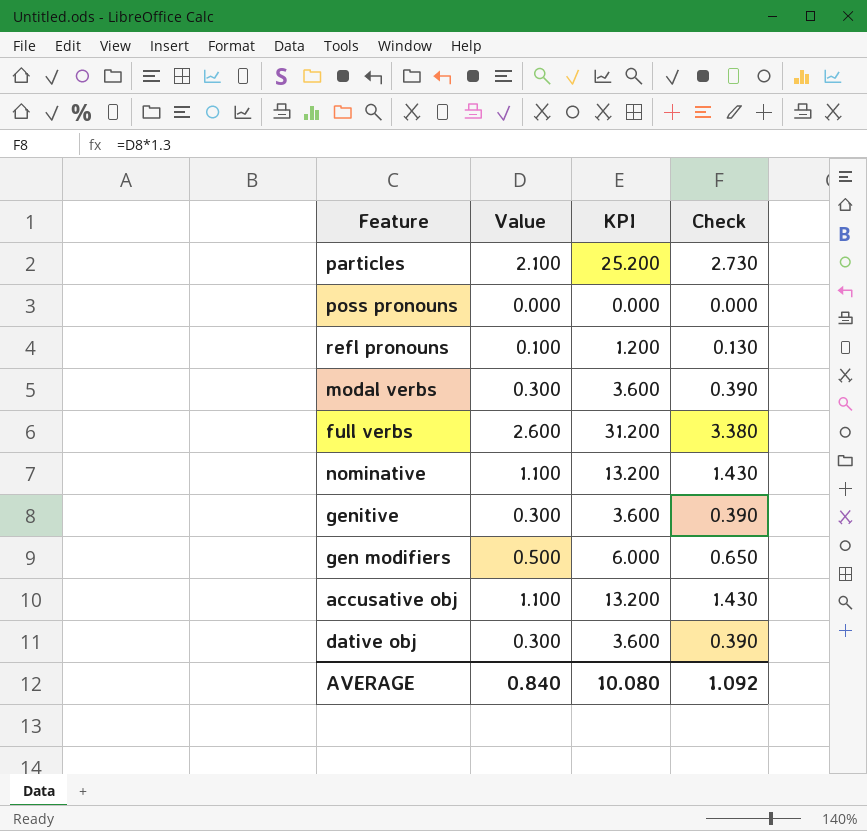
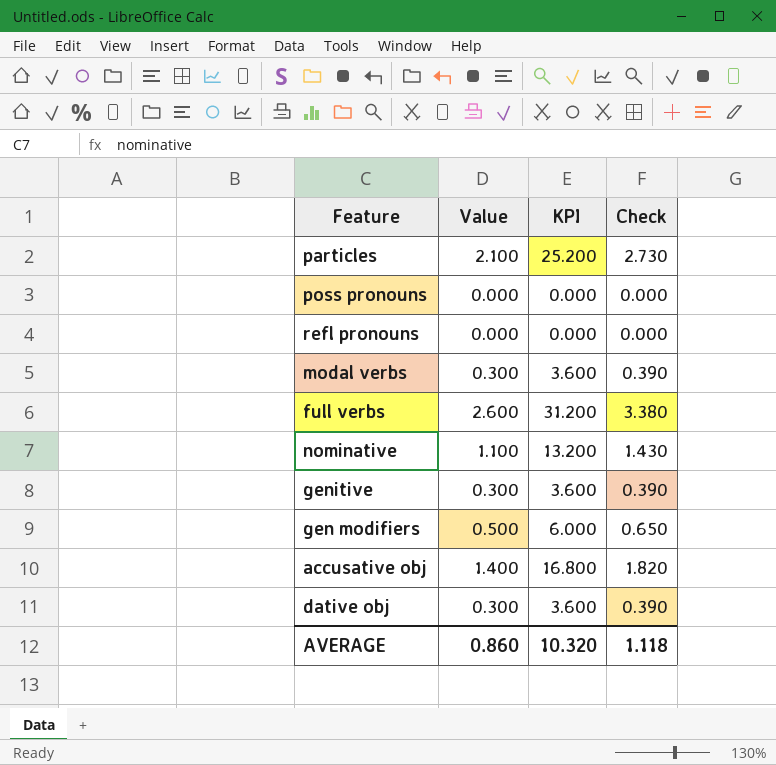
refl pronouns | Value: 0.100 -> 0.000
refl pronouns | KPI: 1.200 -> 0.000
refl pronouns | Check: 0.130 -> 0.000
accusative obj | Value: 1.100 -> 1.400
accusative obj | KPI: 13.200 -> 16.800
accusative obj | Check: 1.430 -> 1.820
AVERAGE | Value: 0.840 -> 0.860
AVERAGE | KPI: 10.080 -> 10.320
AVERAGE | Check: 1.092 -> 1.118

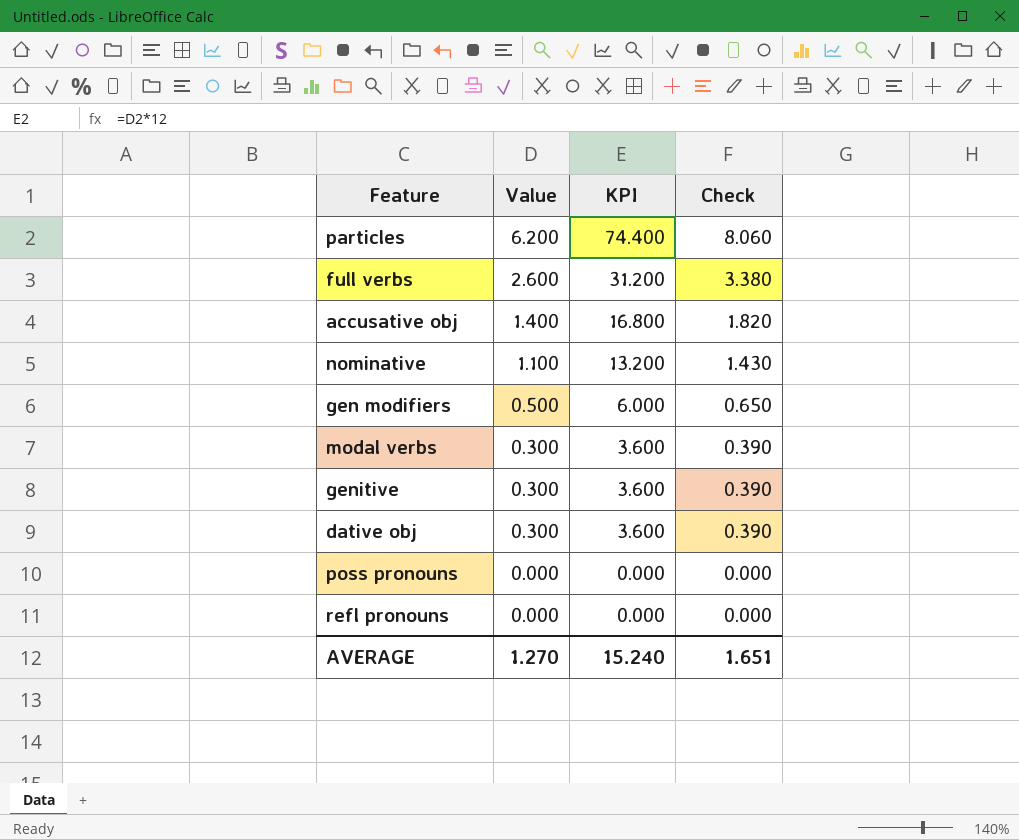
row order: none -> Value descending
particles | Value: 2.100 -> 6.200
particles | KPI: 25.200 -> 74.400
particles | Check: 2.730 -> 8.060
AVERAGE | Value: 0.860 -> 1.270
AVERAGE | KPI: 10.320 -> 15.240
AVERAGE | Check: 1.118 -> 1.651

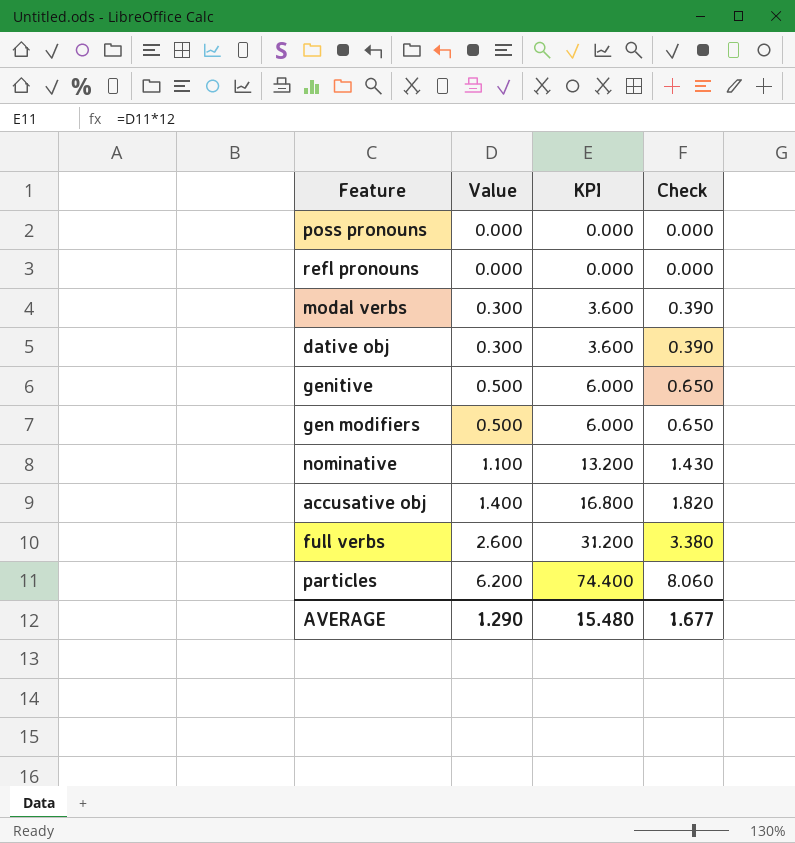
row order: Value descending -> Value ascending
genitive | Value: 0.300 -> 0.500
genitive | KPI: 3.600 -> 6.000
genitive | Check: 0.390 -> 0.650
AVERAGE | Value: 1.270 -> 1.290
AVERAGE | KPI: 15.240 -> 15.480
AVERAGE | Check: 1.651 -> 1.677

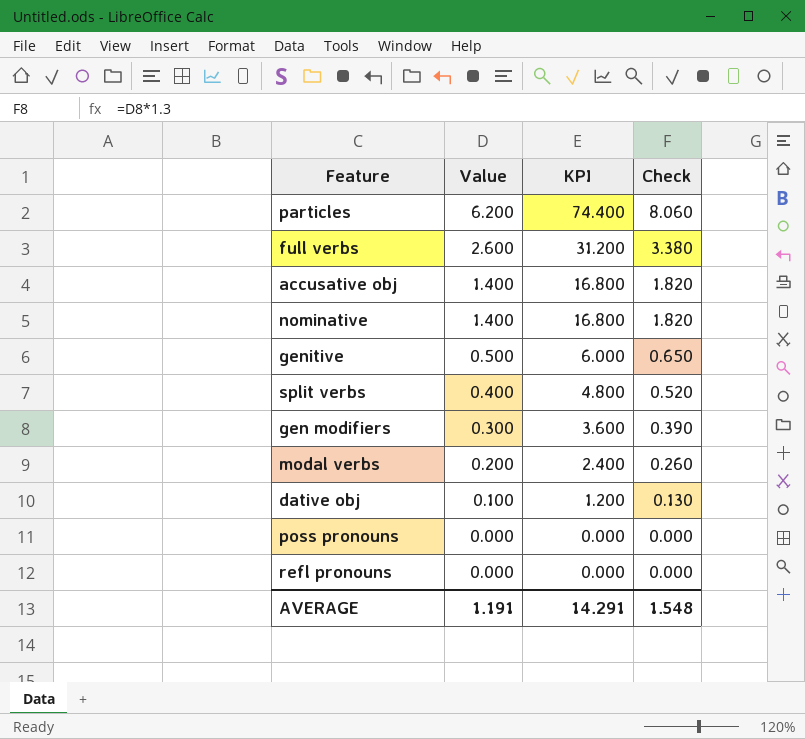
row order: Value ascending -> Value descending
nominative | Value: 1.100 -> 1.400
nominative | KPI: 13.200 -> 16.800
nominative | Check: 1.430 -> 1.820
row split verbs: none -> 0.400 | 4.800 | 0.520
gen modifiers | Value: 0.500 -> 0.300
gen modifiers | KPI: 6.000 -> 3.600
gen modifiers | Check: 0.650 -> 0.390
modal verbs | Value: 0.300 -> 0.200
modal verbs | KPI: 3.600 -> 2.400
modal verbs | Check: 0.390 -> 0.260
dative obj | Value: 0.300 -> 0.100
dative obj | KPI: 3.600 -> 1.200
dative obj | Check: 0.390 -> 0.130
AVERAGE | Value: 1.290 -> 1.191
AVERAGE | KPI: 15.480 -> 14.291
AVERAGE | Check: 1.677 -> 1.548

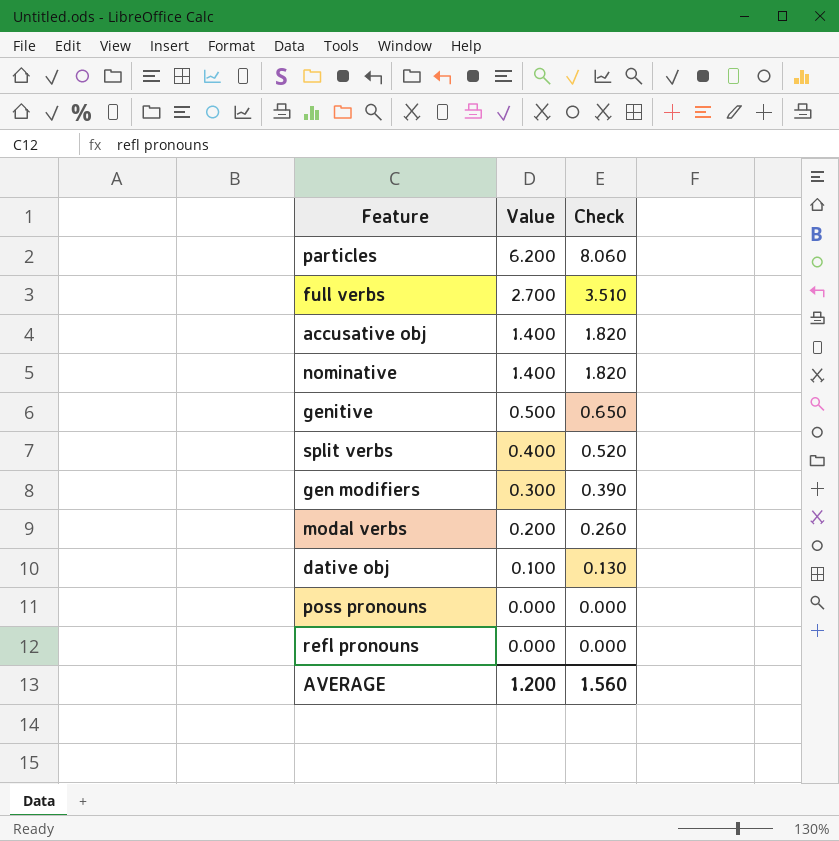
column KPI | formula: [Value] * 12 -> none
full verbs | Value: 2.600 -> 2.700
full verbs | Check: 3.380 -> 3.510
AVERAGE | Value: 1.191 -> 1.200
AVERAGE | Check: 1.548 -> 1.560

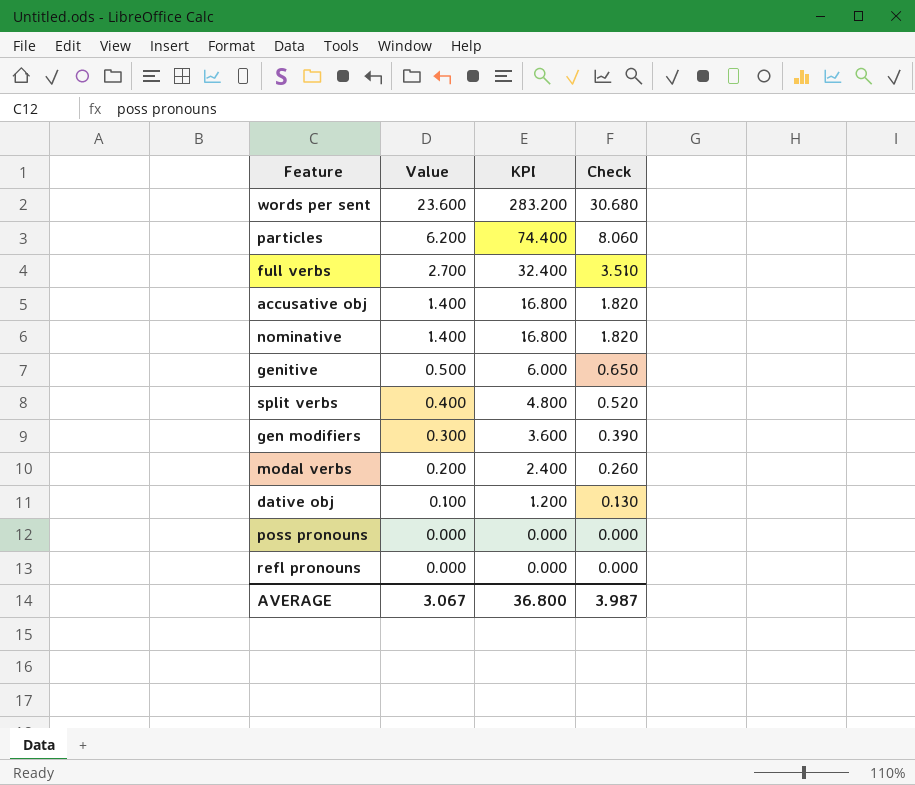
column KPI | formula: none -> [Value] * 12
row words per sent: none -> 23.600 | 283.200 | 30.680
AVERAGE | Value: 1.200 -> 3.067
AVERAGE | Check: 1.560 -> 3.987

